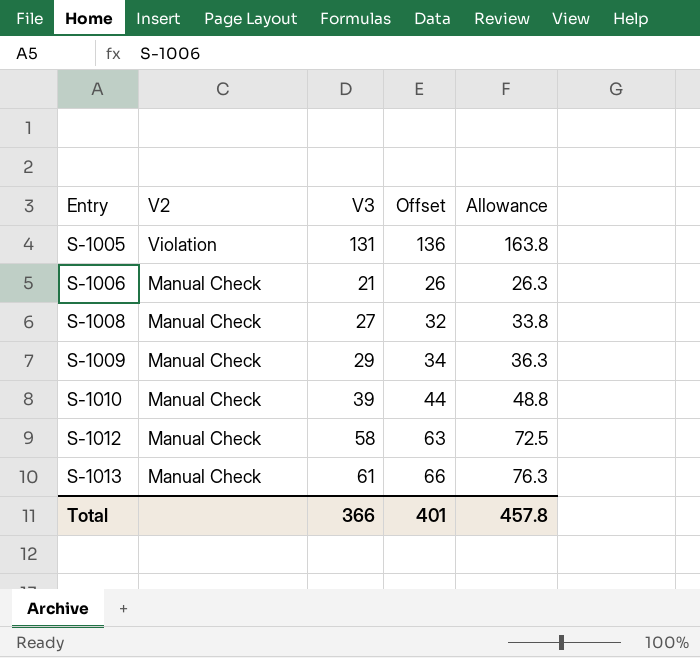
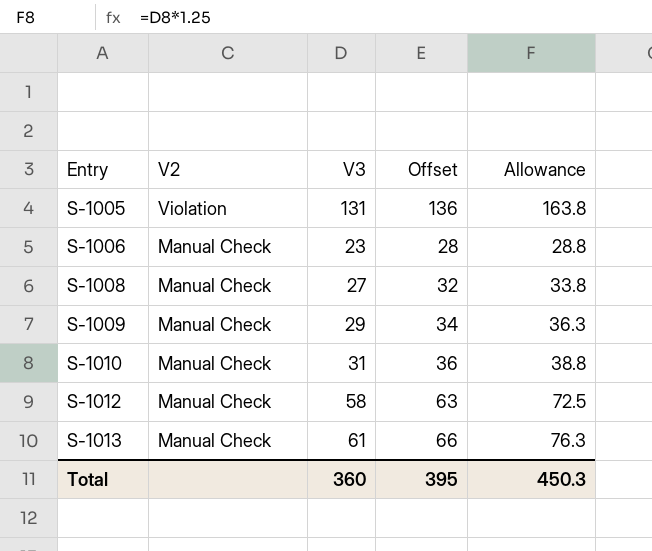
S-1006 | V3: 21 -> 23
S-1006 | Offset: 26 -> 28
S-1006 | Allowance: 26.3 -> 28.8
S-1010 | V3: 39 -> 31
S-1010 | Offset: 44 -> 36
S-1010 | Allowance: 48.8 -> 38.8
Total | V3: 366 -> 360
Total | Offset: 401 -> 395
Total | Allowance: 457.8 -> 450.3

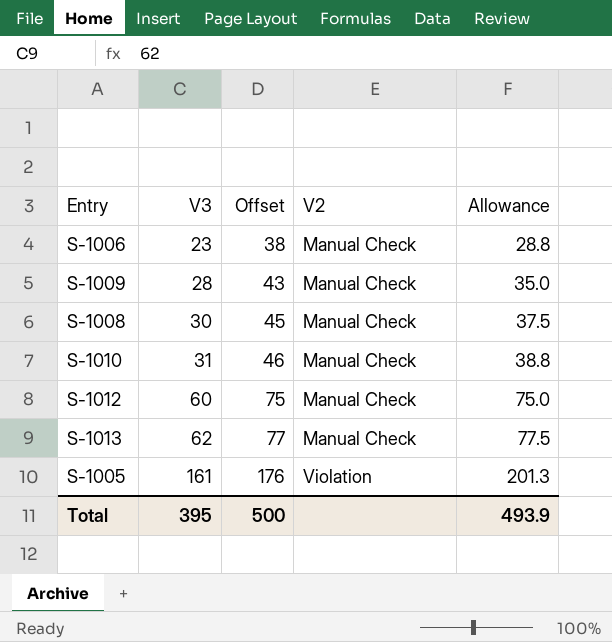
row order: Entry ascending -> V3 ascending
column Offset | formula: [V3] + 5 -> [V3] + 15
column V2 | position: 2 -> 4
S-1009 | V3: 29 -> 28
S-1009 | Allowance: 36.3 -> 35.0
S-1008 | V3: 27 -> 30
S-1008 | Allowance: 33.8 -> 37.5
S-1012 | V3: 58 -> 60
S-1012 | Allowance: 72.5 -> 75.0
S-1013 | V3: 61 -> 62
S-1013 | Allowance: 76.3 -> 77.5
S-1005 | V3: 131 -> 161
S-1005 | Allowance: 163.8 -> 201.3
Total | V3: 360 -> 395
Total | Offset: 395 -> 500
Total | Allowance: 450.3 -> 493.9

